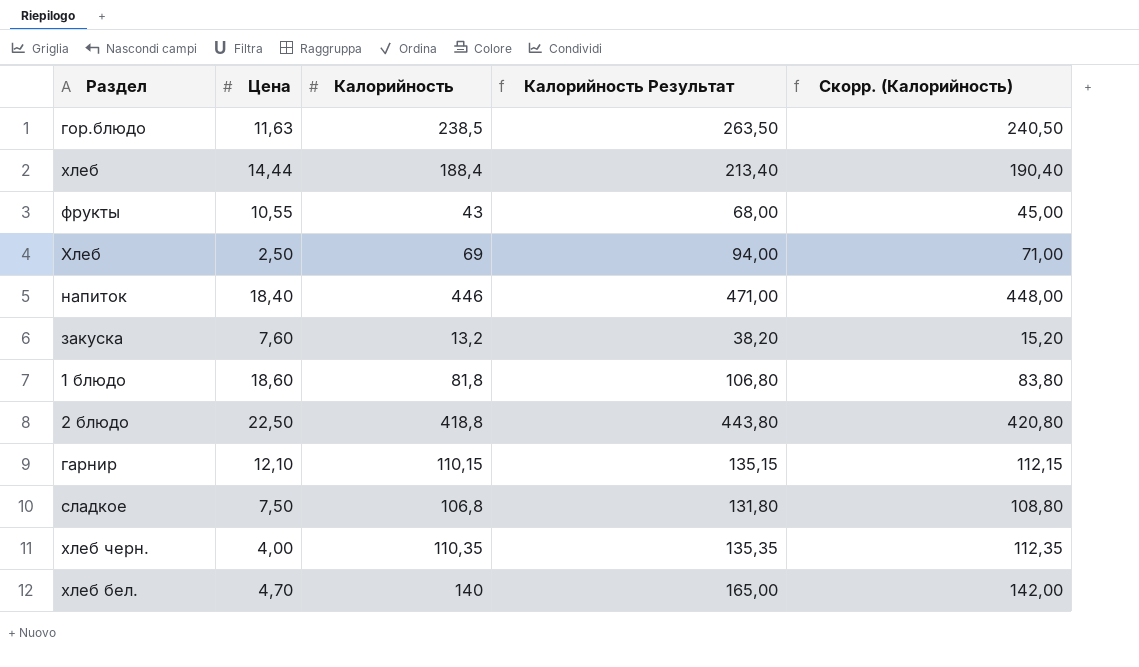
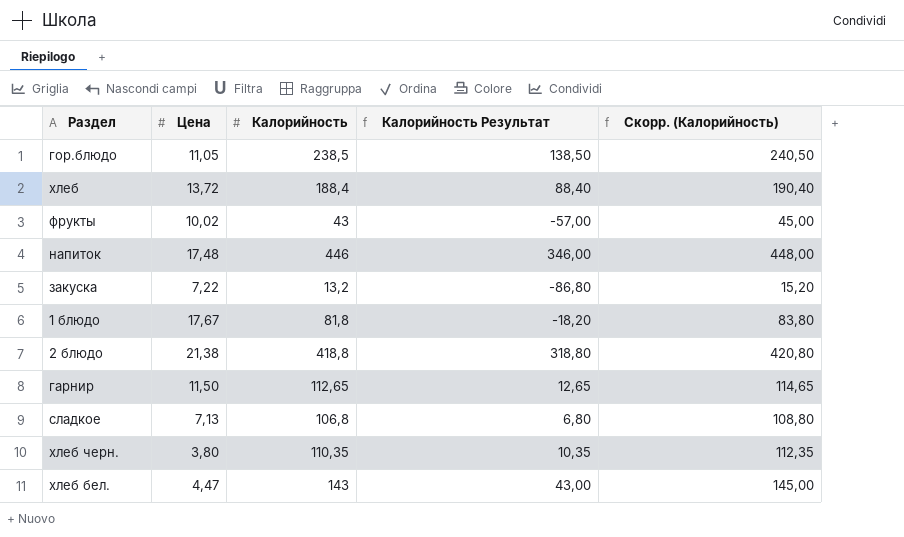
column Калорийность Результат | formula: [Калорийность] + 25 -> [Калорийность] - 100
row Хлеб: 2,50 | 69 | 94,00 | 71,00 -> none
гор.блюдо | Цена: 11,63 -> 11,05
хлеб | Цена: 14,44 -> 13,72
фрукты | Цена: 10,55 -> 10,02
напиток | Цена: 18,40 -> 17,48
закуска | Цена: 7,60 -> 7,22
1 блюдо | Цена: 18,60 -> 17,67
2 блюдо | Цена: 22,50 -> 21,38
гарнир | Цена: 12,10 -> 11,50
гарнир | Калорийность: 110,15 -> 112,65
гарнир | Скорр. (Калорийность): 112,15 -> 114,65
сладкое | Цена: 7,50 -> 7,13
хлеб черн. | Цена: 4,00 -> 3,80
хлеб бел. | Цена: 4,70 -> 4,47
хлеб бел. | Калорийность: 140 -> 143
хлеб бел. | Скорр. (Калорийность): 142,00 -> 145,00

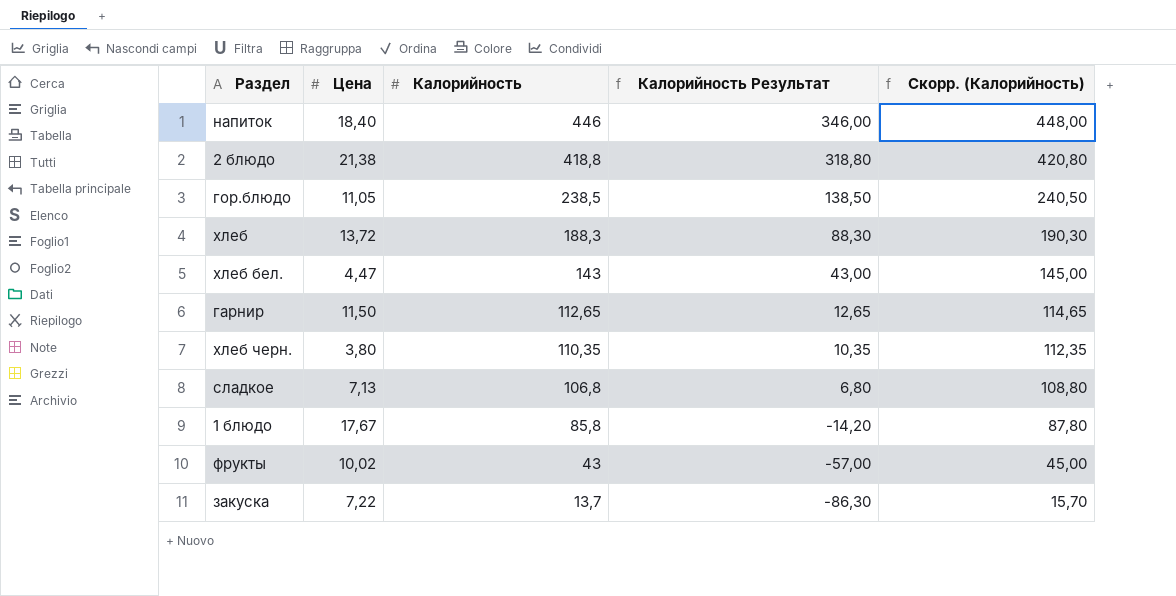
row order: none -> Калорийность descending
напиток | Цена: 17,48 -> 18,40
хлеб | Калорийность: 188,4 -> 188,3
хлеб | Калорийность Результат: 88,40 -> 88,30
хлеб | Скорр. (Калорийность): 190,40 -> 190,30
1 блюдо | Калорийность: 81,8 -> 85,8
1 блюдо | Калорийность Результат: -18,20 -> -14,20
1 блюдо | Скорр. (Калорийность): 83,80 -> 87,80
закуска | Калорийность: 13,2 -> 13,7
закуска | Калорийность Результат: -86,80 -> -86,30
закуска | Скорр. (Калорийность): 15,20 -> 15,70

